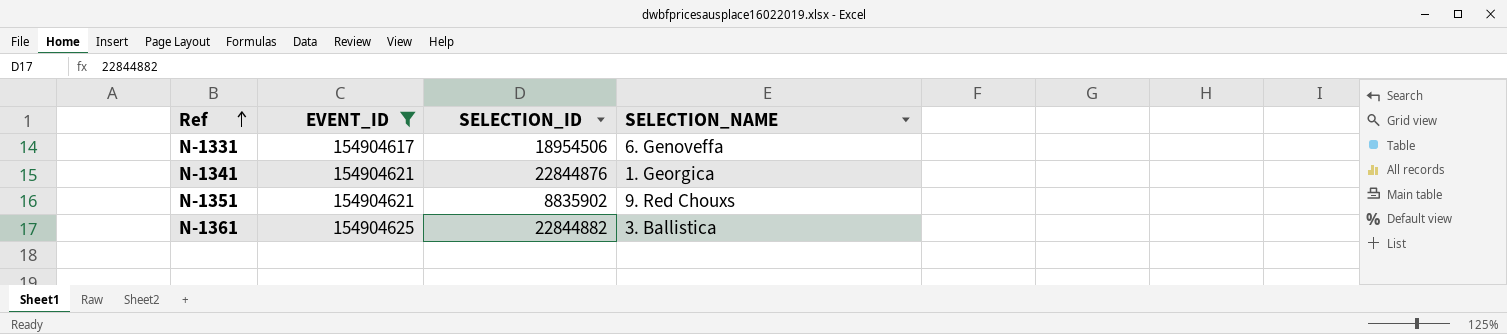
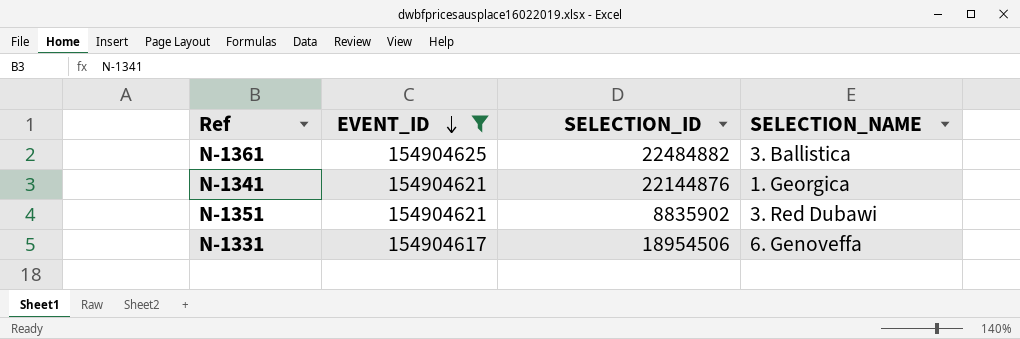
row order: Ref ascending -> EVENT_ID descending
N-1361 | SELECTION_ID: 22844882 -> 22484882
N-1341 | SELECTION_ID: 22844876 -> 22144876
N-1351 | SELECTION_NAME: 9. Red Chouxs -> 3. Red Dubawi

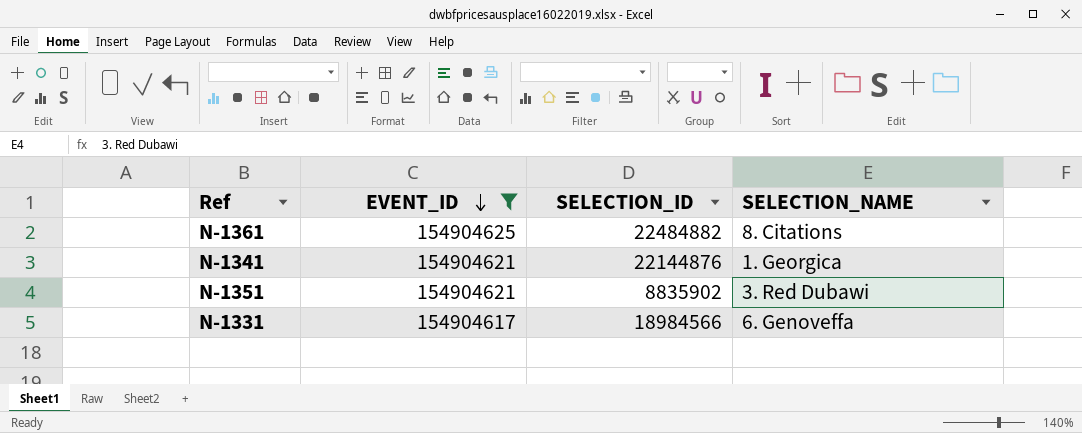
N-1361 | SELECTION_NAME: 3. Ballistica -> 8. Citations
N-1331 | SELECTION_ID: 18954506 -> 18984566

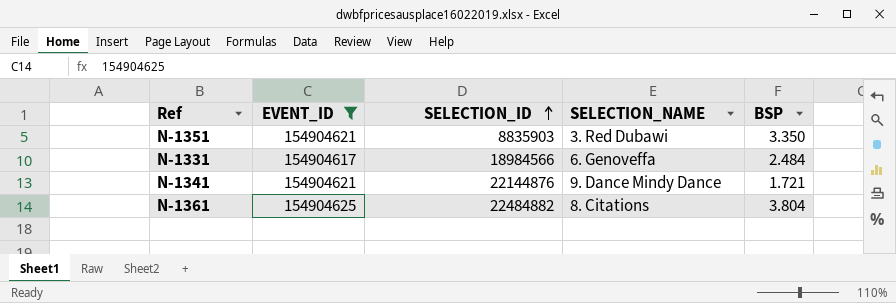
row order: EVENT_ID descending -> SELECTION_ID ascending
column BSP | position: none -> 5
N-1351 | SELECTION_ID: 8835902 -> 8835903
N-1341 | SELECTION_NAME: 1. Georgica -> 9. Dance Mindy Dance

